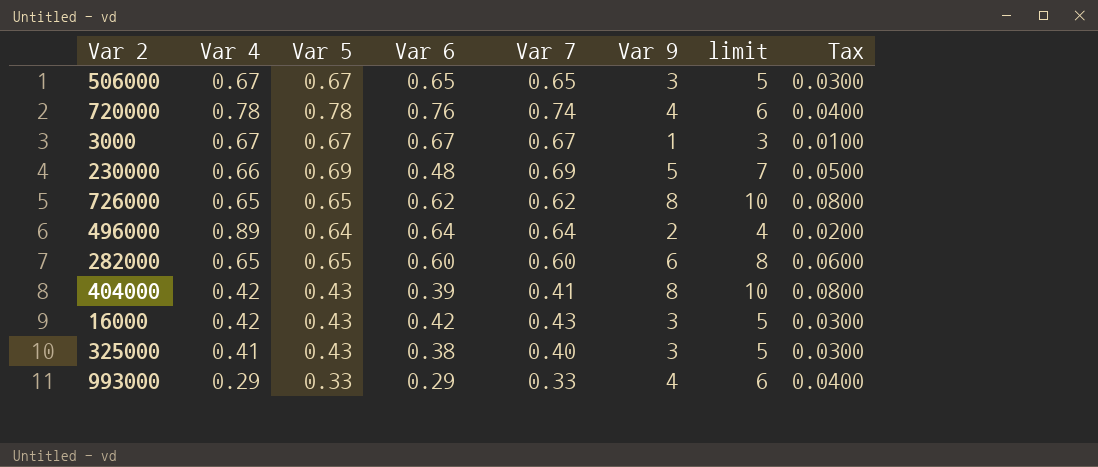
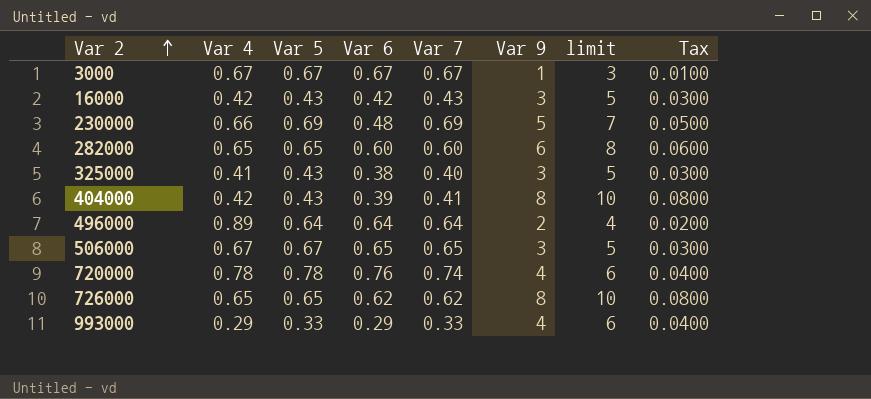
row order: none -> Var 2 ascending

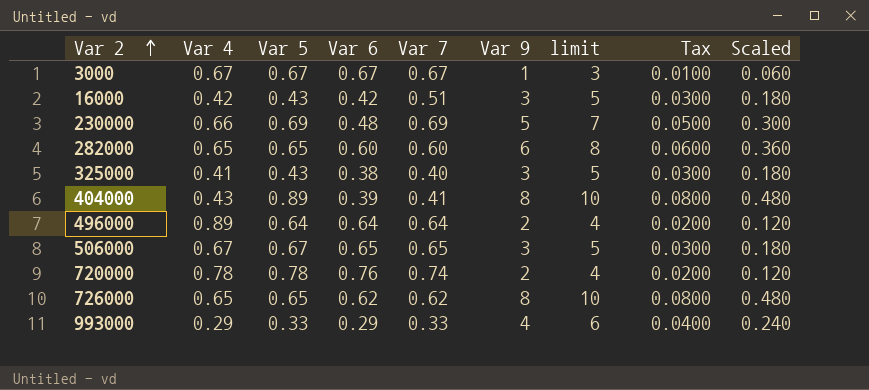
column Scaled | formula: none -> [Var 9] * 0.06
16000 | Var 7: 0.43 -> 0.51
404000 | Var 4: 0.42 -> 0.43
404000 | Var 5: 0.43 -> 0.89
720000 | Var 9: 4 -> 2
720000 | limit: 6 -> 4
720000 | Tax: 0.0400 -> 0.0200

